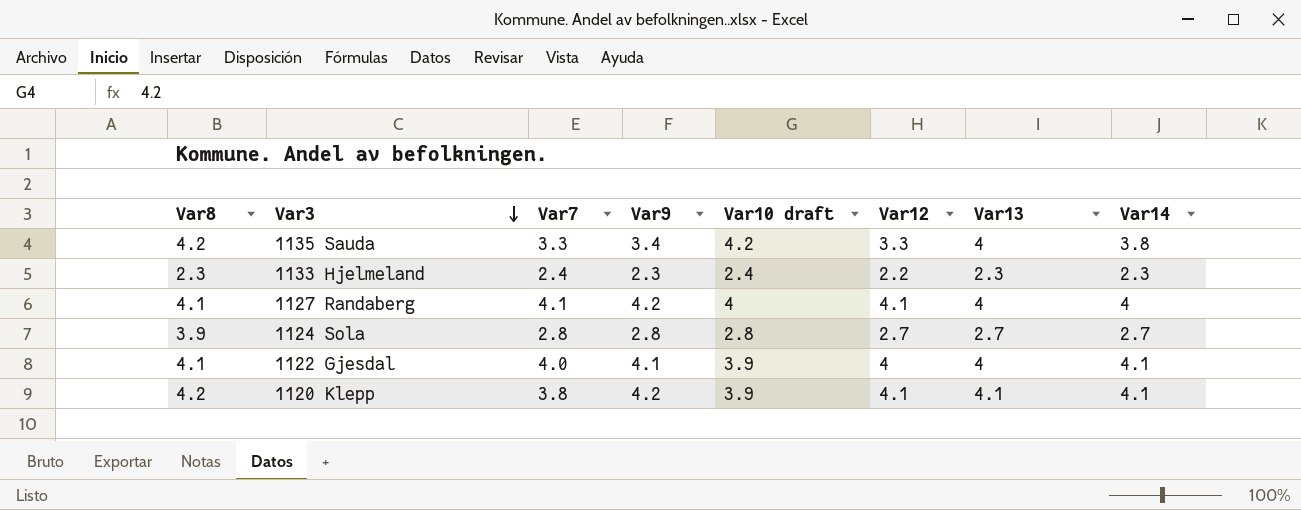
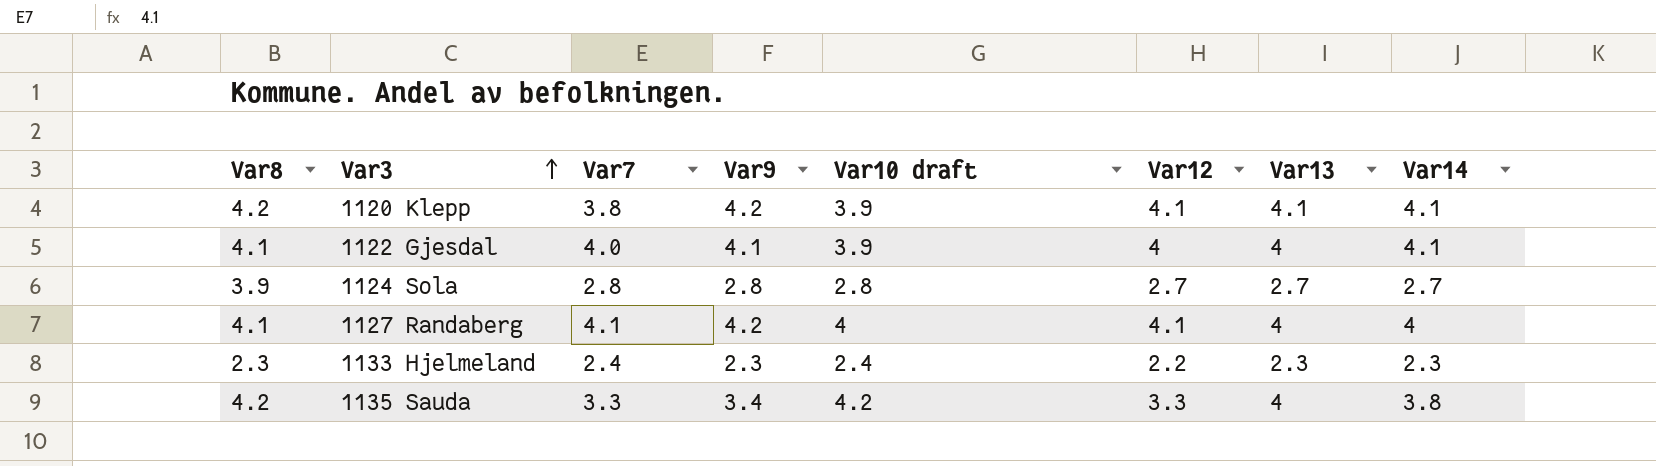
row order: Var3 descending -> Var3 ascending

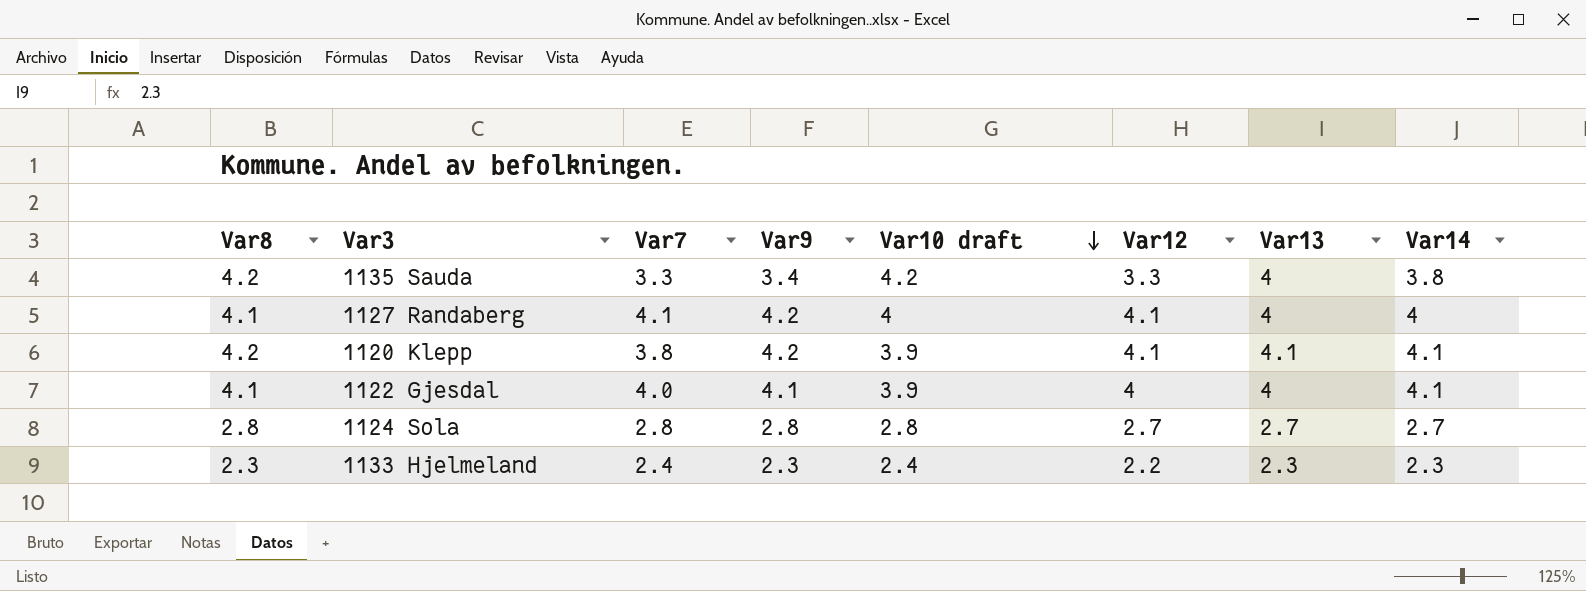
row order: Var3 ascending -> Var10 draft descending
1124 Sola | Var8: 3.9 -> 2.8

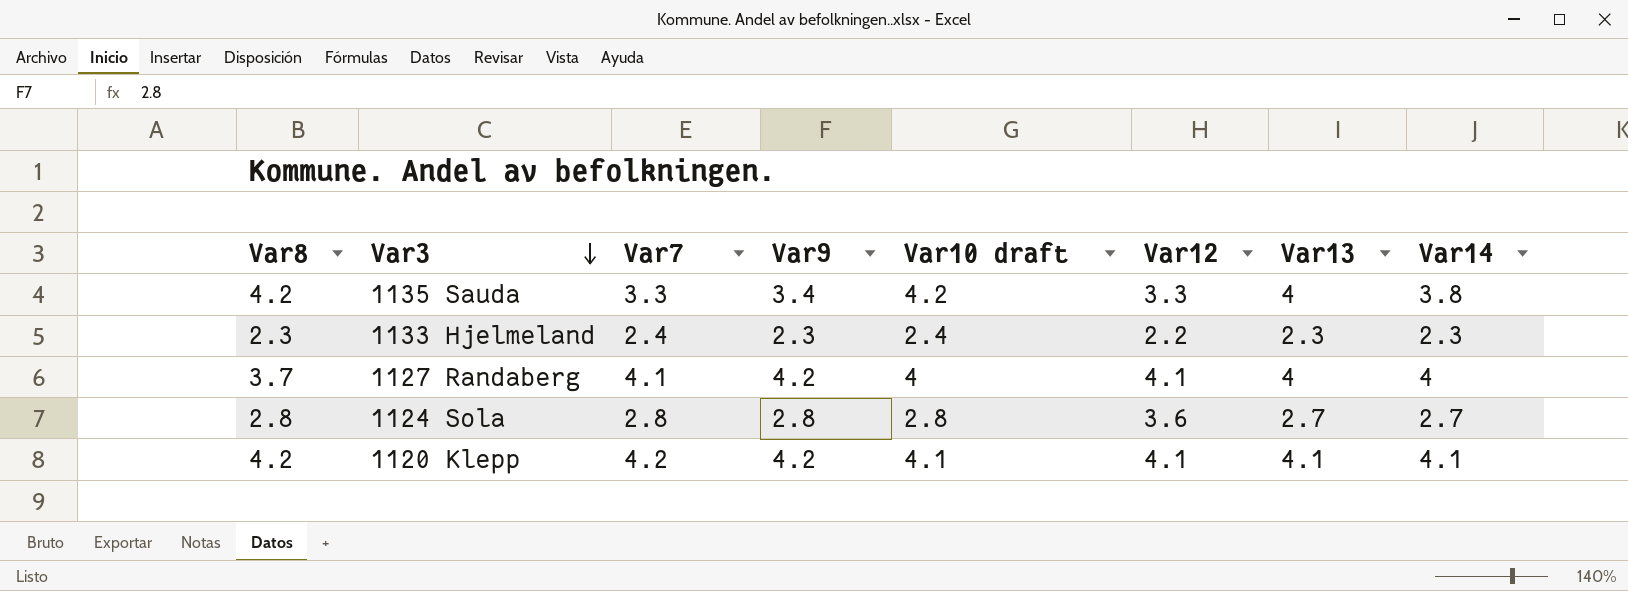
row order: Var10 draft descending -> Var3 descending
row 1122 Gjesdal: 4.1 | 4.0 | 4.1 | 3.9 | 4 | 4 | 4.1 -> none
1127 Randaberg | Var8: 4.1 -> 3.7
1124 Sola | Var12: 2.7 -> 3.6
1120 Klepp | Var7: 3.8 -> 4.2
1120 Klepp | Var10 draft: 3.9 -> 4.1

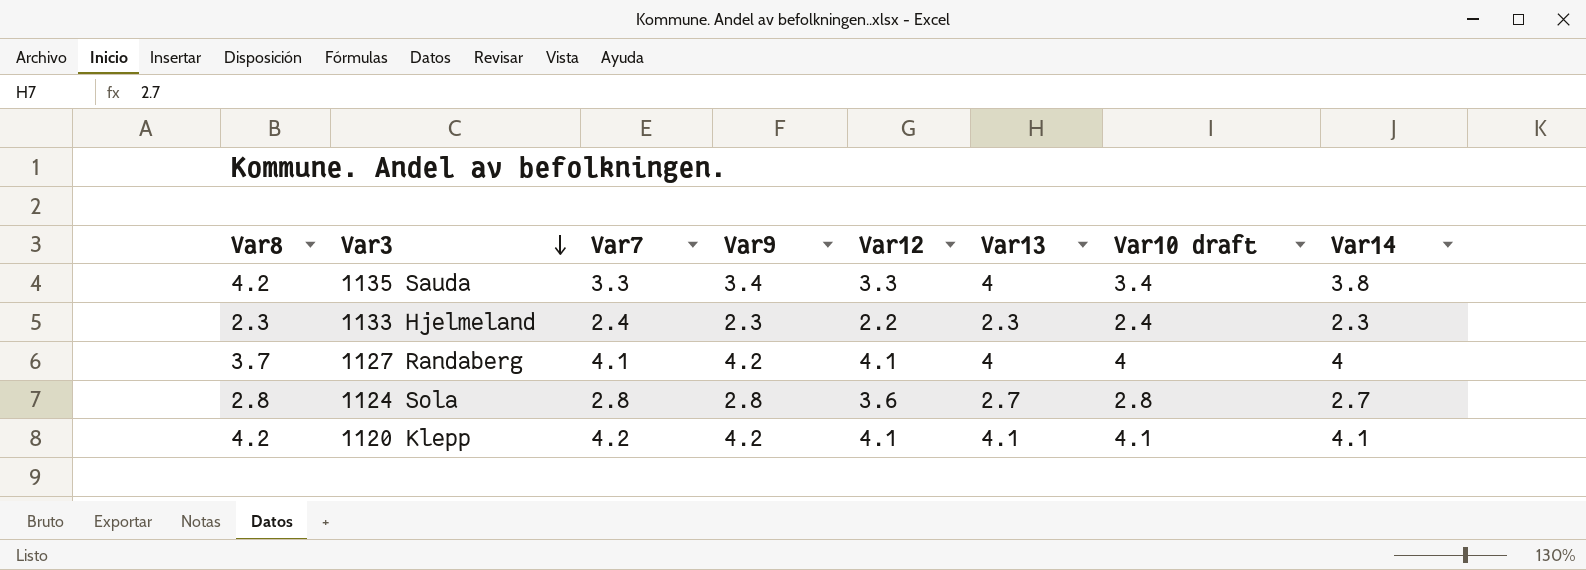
column Var10 draft | position: 5 -> 7
1135 Sauda | Var10 draft: 4.2 -> 3.4

